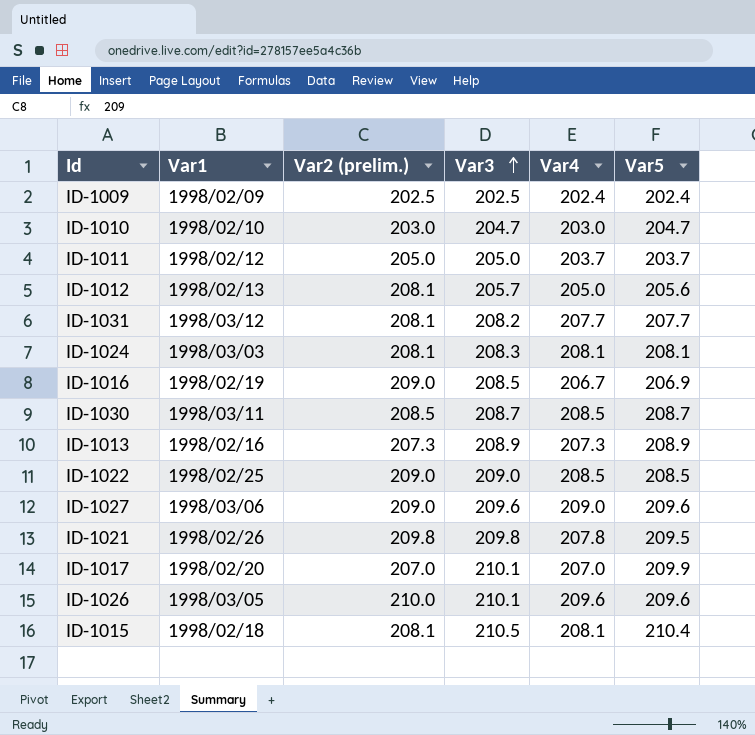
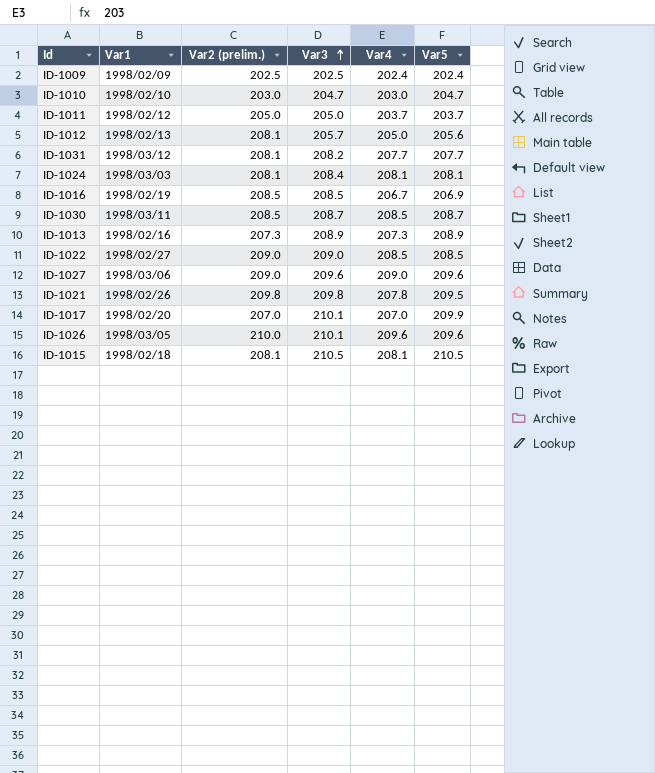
ID-1024 | Var3: 208.3 -> 208.4
ID-1016 | Var2 (prelim.): 209.0 -> 208.5
ID-1022 | Var1: 1998/02/25 -> 1998/02/27
ID-1015 | Var5: 210.4 -> 210.5

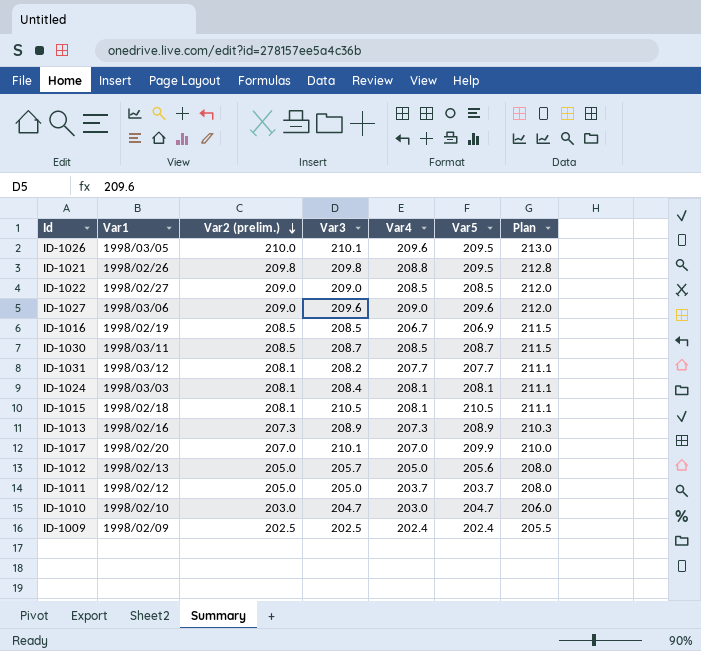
row order: Var3 ascending -> Var2 (prelim.) descending
column Plan | formula: none -> [Var2 (prelim.)] + 3
ID-1026 | Var5: 209.6 -> 209.5
ID-1021 | Var4: 207.8 -> 208.8
ID-1012 | Var2 (prelim.): 208.1 -> 205.0

